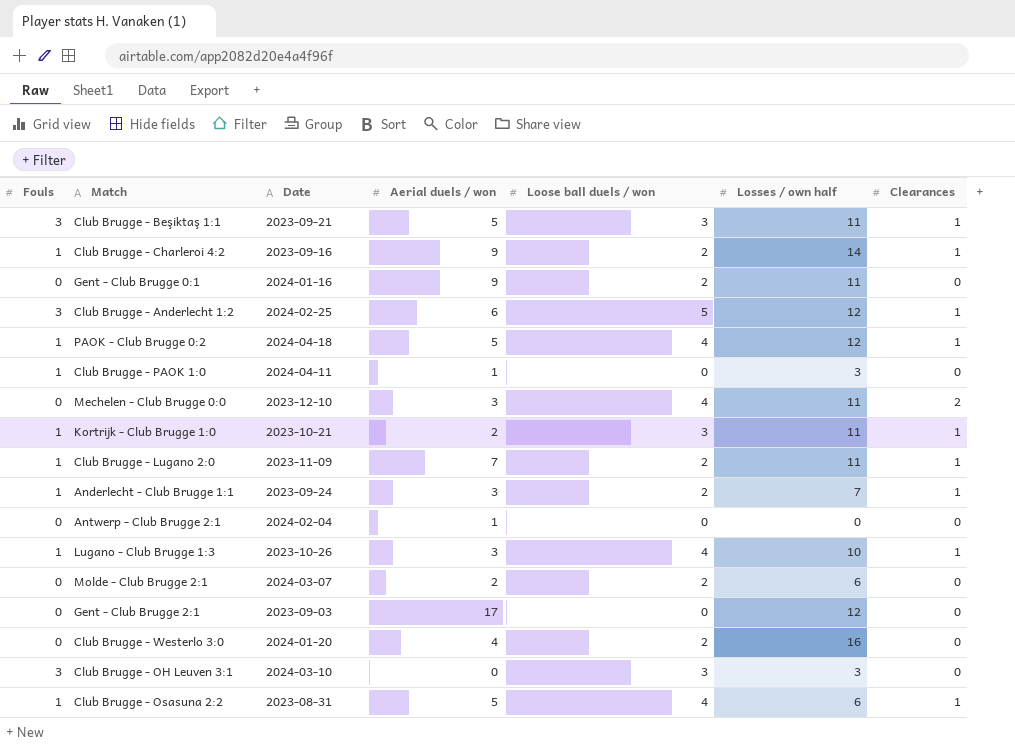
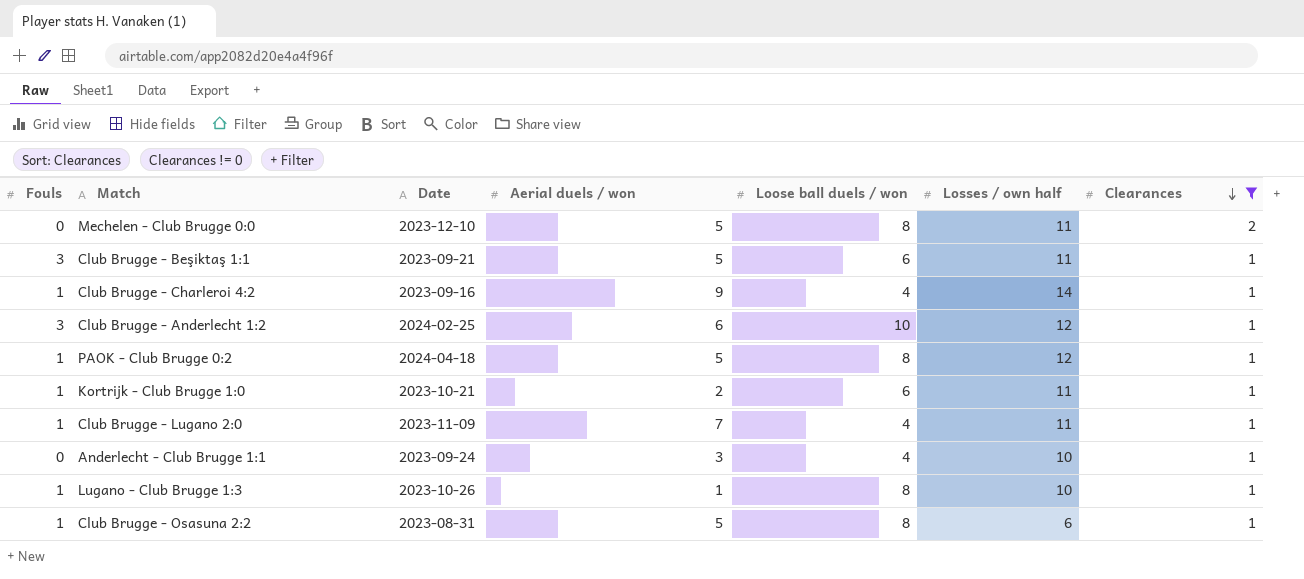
filter: none -> Clearances != 0
row order: none -> Clearances descending
Mechelen - Club Brugge 0:0 | Aerial duels / won: 3 -> 5
Mechelen - Club Brugge 0:0 | Loose ball duels / won: 4 -> 8
Club Brugge - Beşiktaş 1:1 | Loose ball duels / won: 3 -> 6
Club Brugge - Charleroi 4:2 | Loose ball duels / won: 2 -> 4
Club Brugge - Anderlecht 1:2 | Loose ball duels / won: 5 -> 10
PAOK - Club Brugge 0:2 | Loose ball duels / won: 4 -> 8
Kortrijk - Club Brugge 1:0 | Loose ball duels / won: 3 -> 6
Club Brugge - Lugano 2:0 | Loose ball duels / won: 2 -> 4
Anderlecht - Club Brugge 1:1 | Fouls: 1 -> 0
Anderlecht - Club Brugge 1:1 | Loose ball duels / won: 2 -> 4
Anderlecht - Club Brugge 1:1 | Losses / own half: 7 -> 10
Lugano - Club Brugge 1:3 | Aerial duels / won: 3 -> 1
Lugano - Club Brugge 1:3 | Loose ball duels / won: 4 -> 8
Club Brugge - Osasuna 2:2 | Loose ball duels / won: 4 -> 8

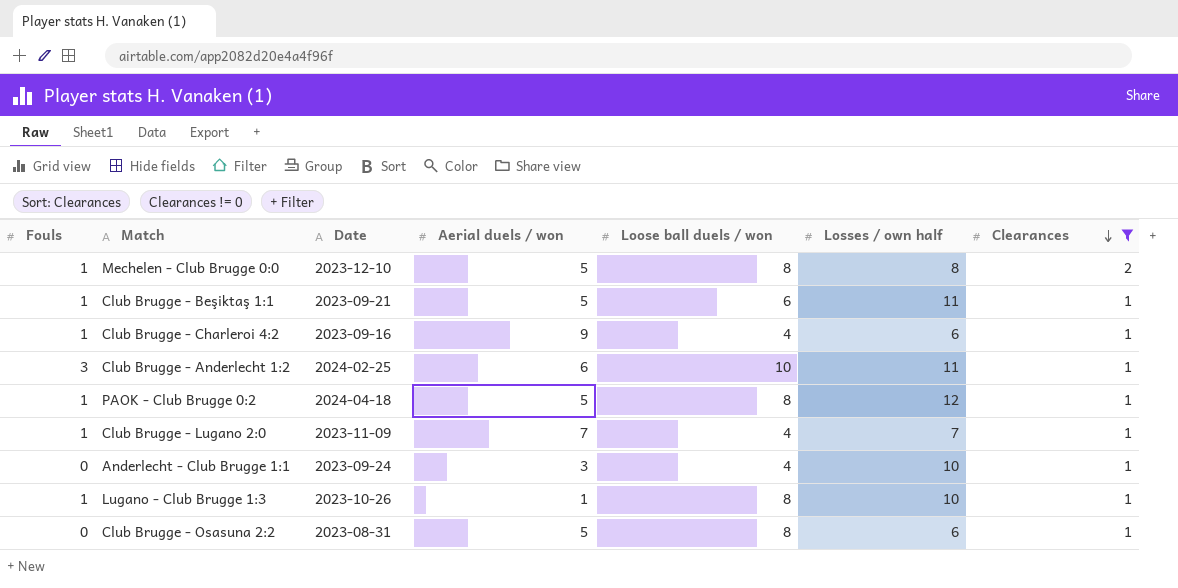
row Kortrijk - Club Brugge 1:0: 1 | 2023-10-21 | 2 | 6 | 11 | 1 -> none
Mechelen - Club Brugge 0:0 | Fouls: 0 -> 1
Mechelen - Club Brugge 0:0 | Losses / own half: 11 -> 8
Club Brugge - Beşiktaş 1:1 | Fouls: 3 -> 1
Club Brugge - Charleroi 4:2 | Losses / own half: 14 -> 6
Club Brugge - Anderlecht 1:2 | Losses / own half: 12 -> 11
Club Brugge - Lugano 2:0 | Losses / own half: 11 -> 7
Club Brugge - Osasuna 2:2 | Fouls: 1 -> 0

